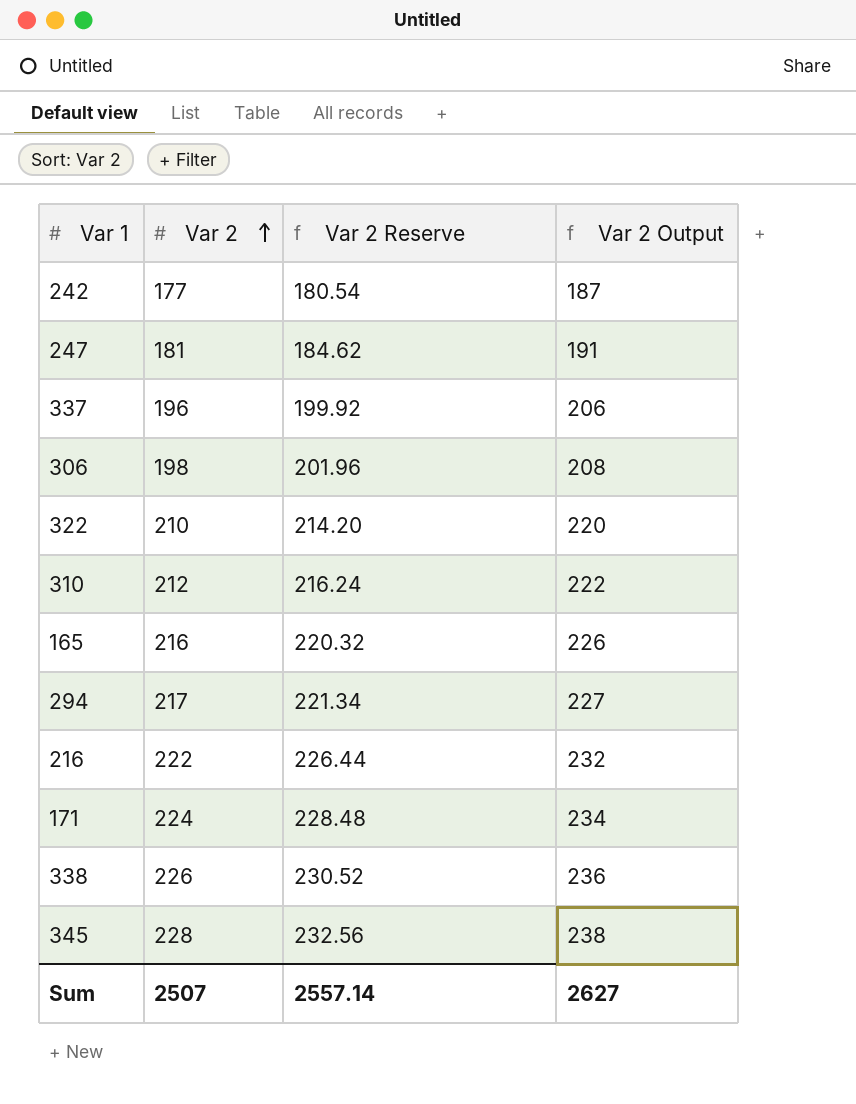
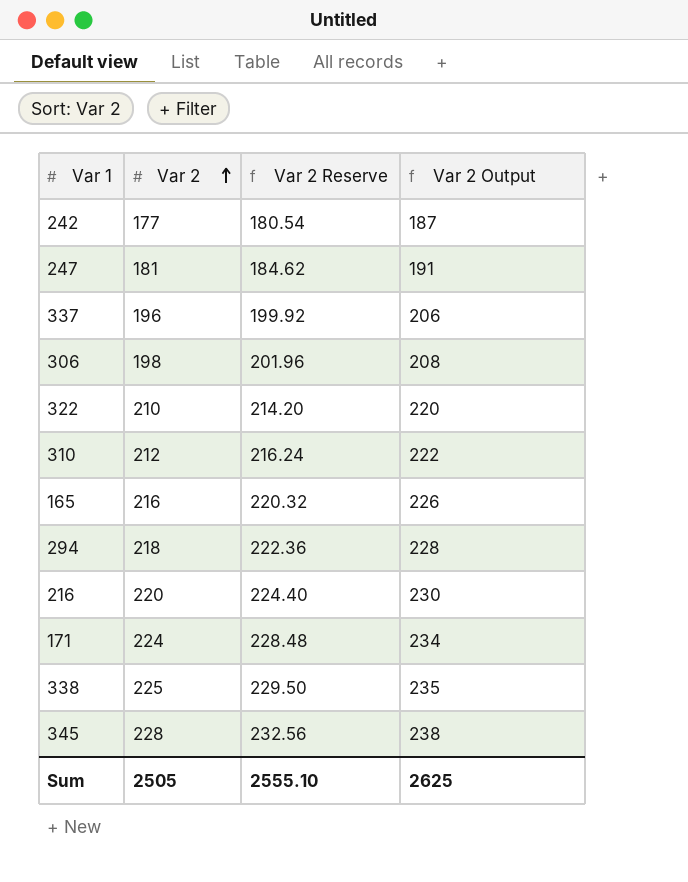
294 | Var 2: 217 -> 218
294 | Var 2 Reserve: 221.34 -> 222.36
294 | Var 2 Output: 227 -> 228
216 | Var 2: 222 -> 220
216 | Var 2 Reserve: 226.44 -> 224.40
216 | Var 2 Output: 232 -> 230
338 | Var 2: 226 -> 225
338 | Var 2 Reserve: 230.52 -> 229.50
338 | Var 2 Output: 236 -> 235
Sum | Var 2: 2507 -> 2505
Sum | Var 2 Reserve: 2557.14 -> 2555.10
Sum | Var 2 Output: 2627 -> 2625

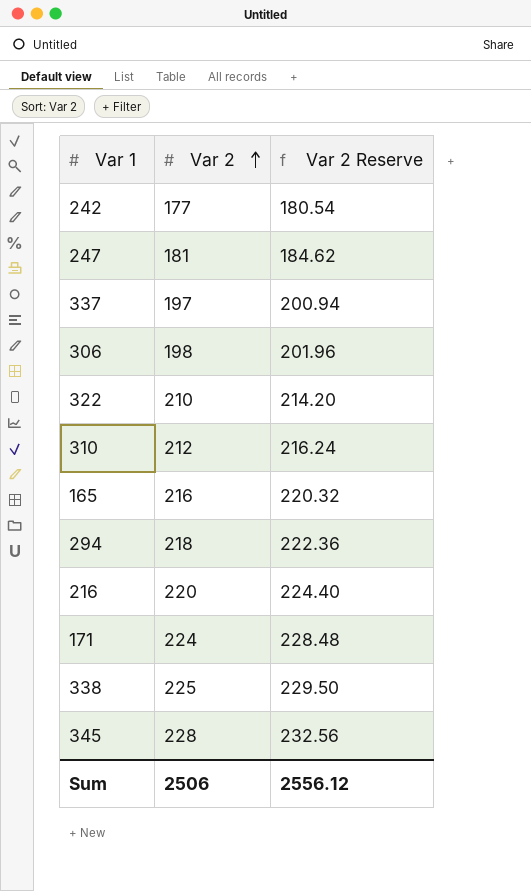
column Var 2 Output | formula: [Var 2] + 10 -> none
337 | Var 2: 196 -> 197
337 | Var 2 Reserve: 199.92 -> 200.94
Sum | Var 2: 2505 -> 2506
Sum | Var 2 Reserve: 2555.10 -> 2556.12

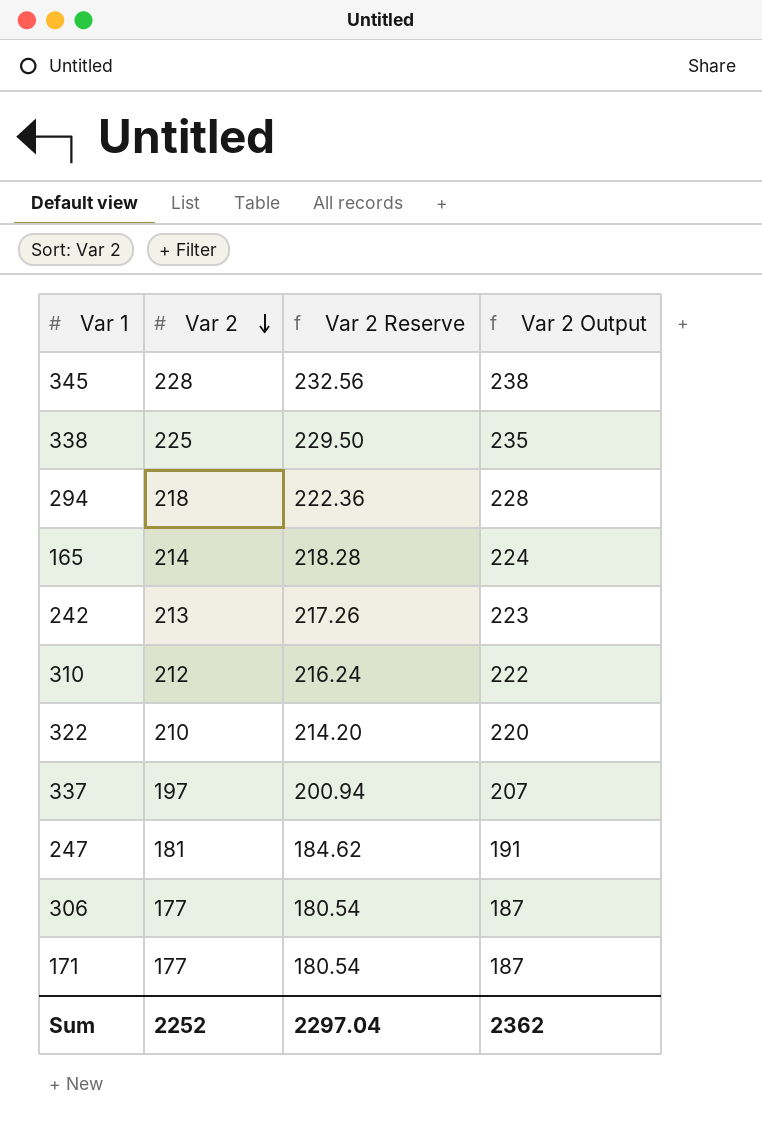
row order: Var 2 ascending -> Var 2 descending
column Var 2 Output | formula: none -> [Var 2] + 10
row 216: 220 | 224.40 -> none
165 | Var 2: 216 -> 214
165 | Var 2 Reserve: 220.32 -> 218.28
242 | Var 2: 177 -> 213
242 | Var 2 Reserve: 180.54 -> 217.26
306 | Var 2: 198 -> 177
306 | Var 2 Reserve: 201.96 -> 180.54
171 | Var 2: 224 -> 177
171 | Var 2 Reserve: 228.48 -> 180.54
Sum | Var 2: 2506 -> 2252
Sum | Var 2 Reserve: 2556.12 -> 2297.04

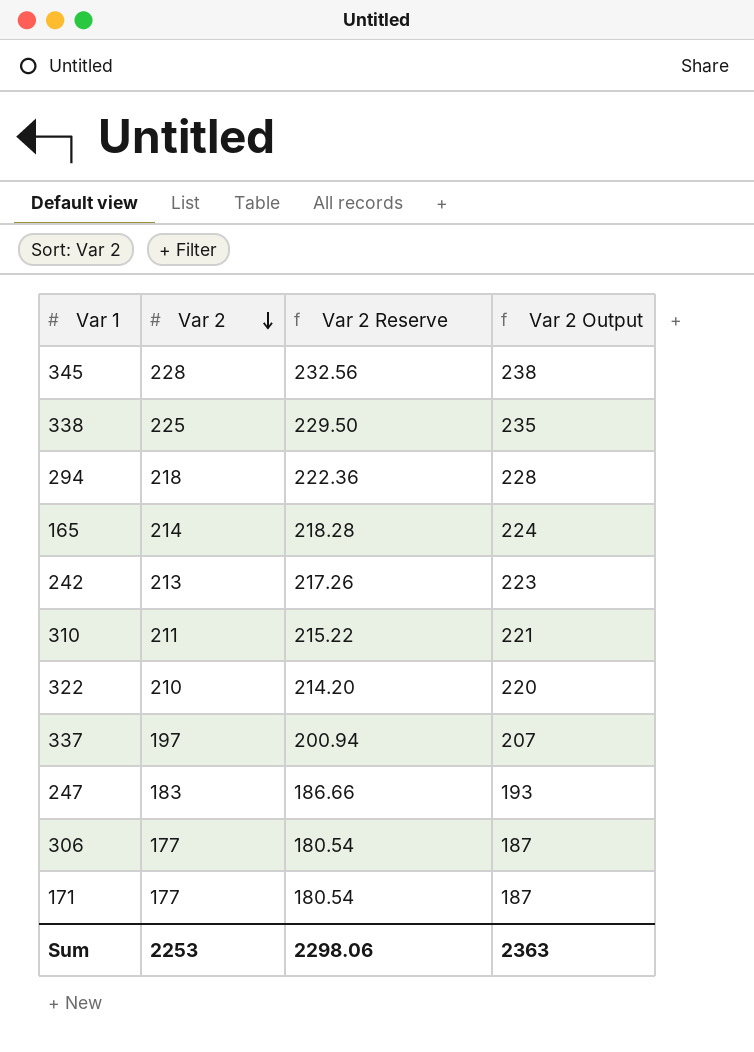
310 | Var 2: 212 -> 211
310 | Var 2 Reserve: 216.24 -> 215.22
310 | Var 2 Output: 222 -> 221
247 | Var 2: 181 -> 183
247 | Var 2 Reserve: 184.62 -> 186.66
247 | Var 2 Output: 191 -> 193
Sum | Var 2: 2252 -> 2253
Sum | Var 2 Reserve: 2297.04 -> 2298.06
Sum | Var 2 Output: 2362 -> 2363

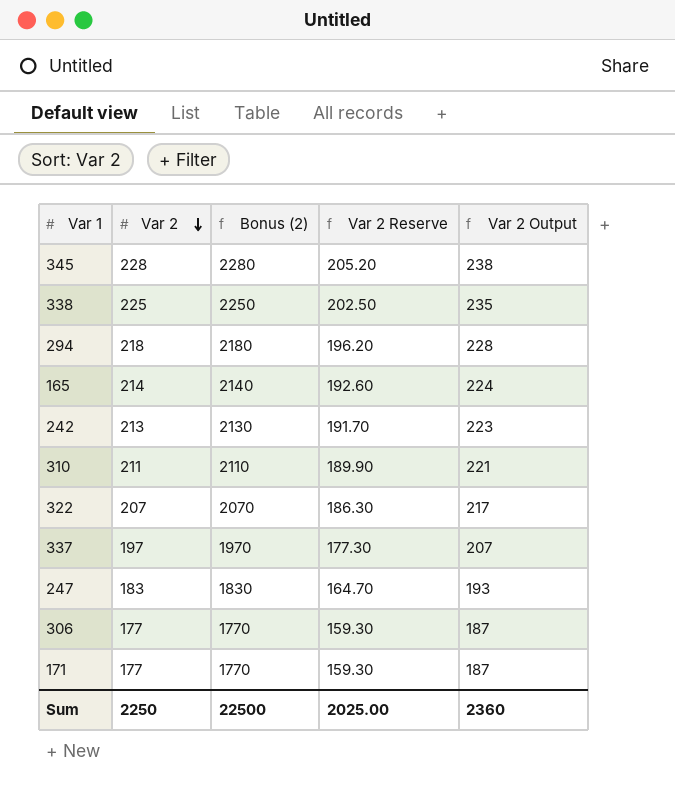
column Bonus (2) | formula: none -> [Var 2] * 10
column Var 2 Reserve | formula: [Var 2] * 1.02 -> [Var 2] * 0.9
322 | Var 2: 210 -> 207
322 | Var 2 Output: 220 -> 217
Sum | Var 2: 2253 -> 2250
Sum | Var 2 Reserve: 2298.06 -> 2025.00
Sum | Var 2 Output: 2363 -> 2360

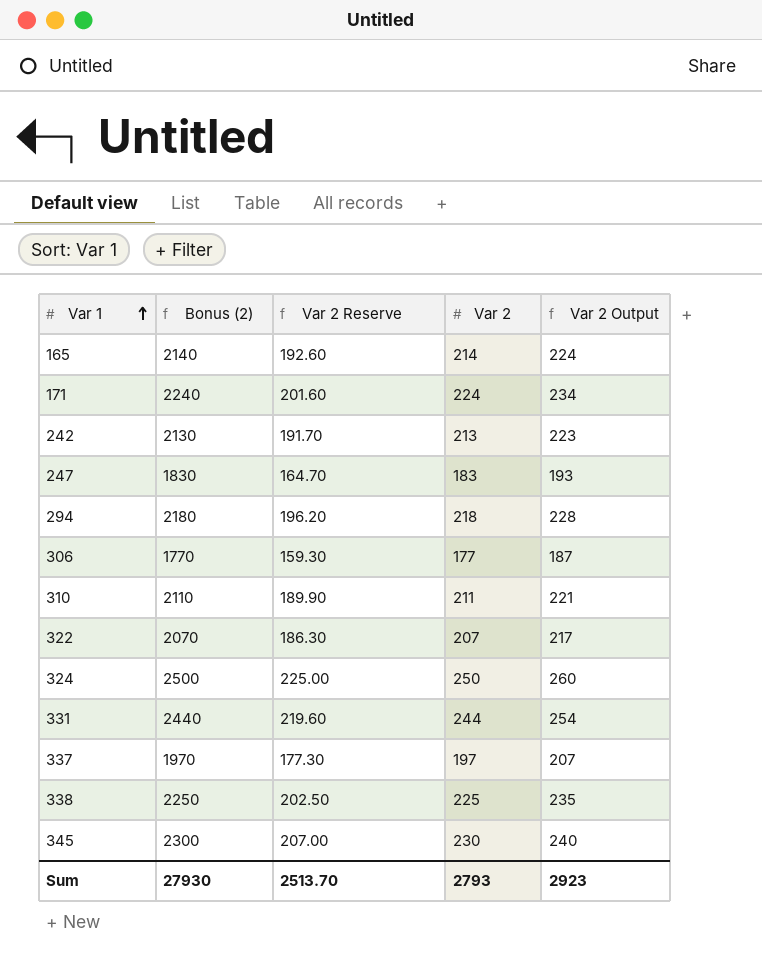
row order: Var 2 descending -> Var 1 ascending
column Var 2 | position: 2 -> 4
171 | Bonus (2): 1770 -> 2240
171 | Var 2 Reserve: 159.30 -> 201.60
171 | Var 2: 177 -> 224
171 | Var 2 Output: 187 -> 234
row 324: none -> 2500 | 225.00 | 250 | 260
row 331: none -> 2440 | 219.60 | 244 | 254
345 | Bonus (2): 2280 -> 2300
345 | Var 2 Reserve: 205.20 -> 207.00
345 | Var 2: 228 -> 230
345 | Var 2 Output: 238 -> 240
Sum | Bonus (2): 22500 -> 27930
Sum | Var 2 Reserve: 2025.00 -> 2513.70
Sum | Var 2: 2250 -> 2793
Sum | Var 2 Output: 2360 -> 2923

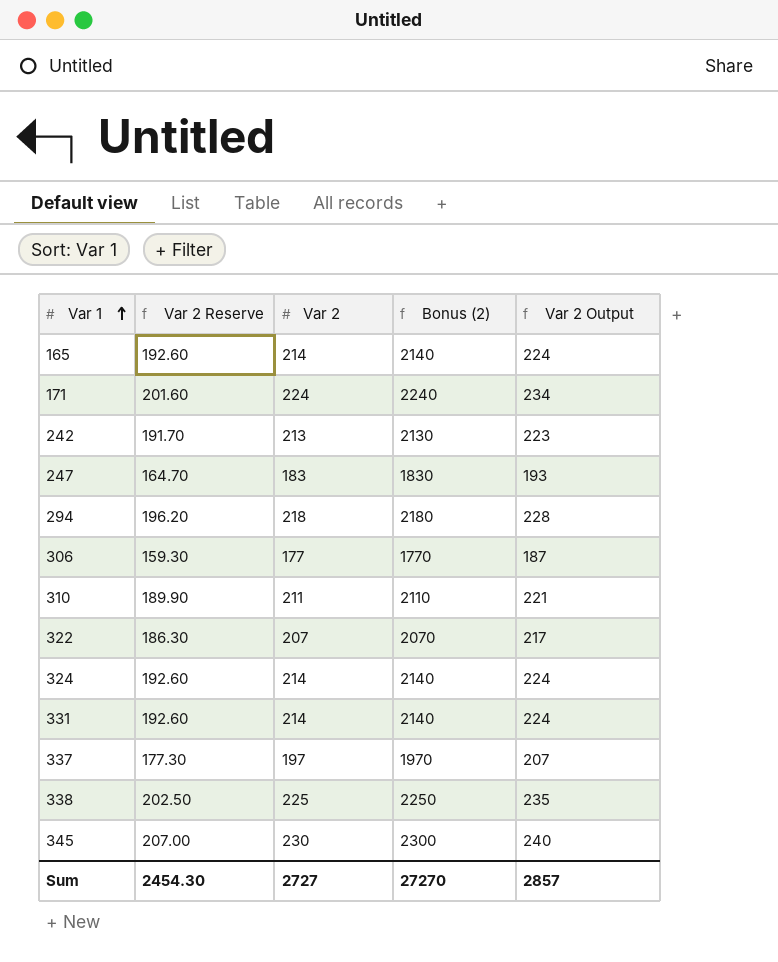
column Bonus (2) | position: 2 -> 4
324 | Var 2 Reserve: 225.00 -> 192.60
324 | Var 2: 250 -> 214
324 | Bonus (2): 2500 -> 2140
324 | Var 2 Output: 260 -> 224
331 | Var 2 Reserve: 219.60 -> 192.60
331 | Var 2: 244 -> 214
331 | Bonus (2): 2440 -> 2140
331 | Var 2 Output: 254 -> 224
Sum | Var 2 Reserve: 2513.70 -> 2454.30
Sum | Var 2: 2793 -> 2727
Sum | Bonus (2): 27930 -> 27270
Sum | Var 2 Output: 2923 -> 2857

